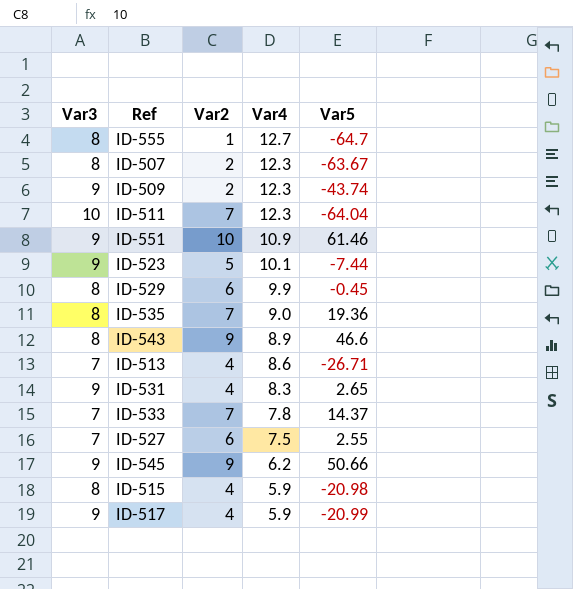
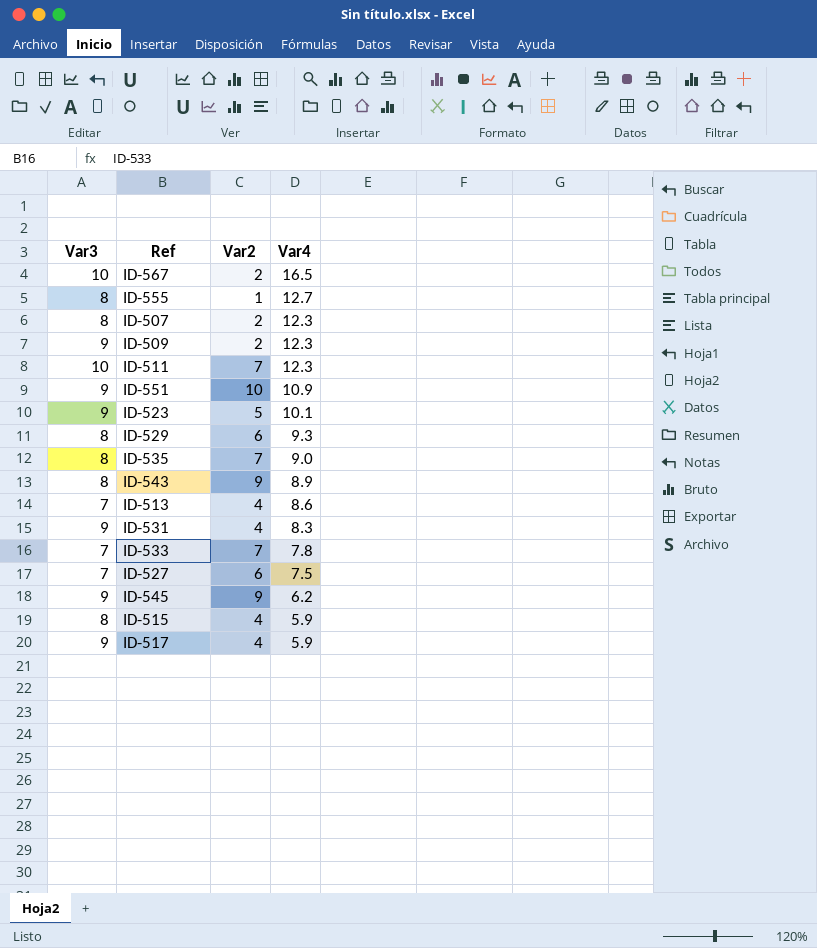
column Var5 | position: 5 -> none
row ID-567: none -> 10 | 2 | 16.5
ID-529 | Var4: 9.9 -> 9.3

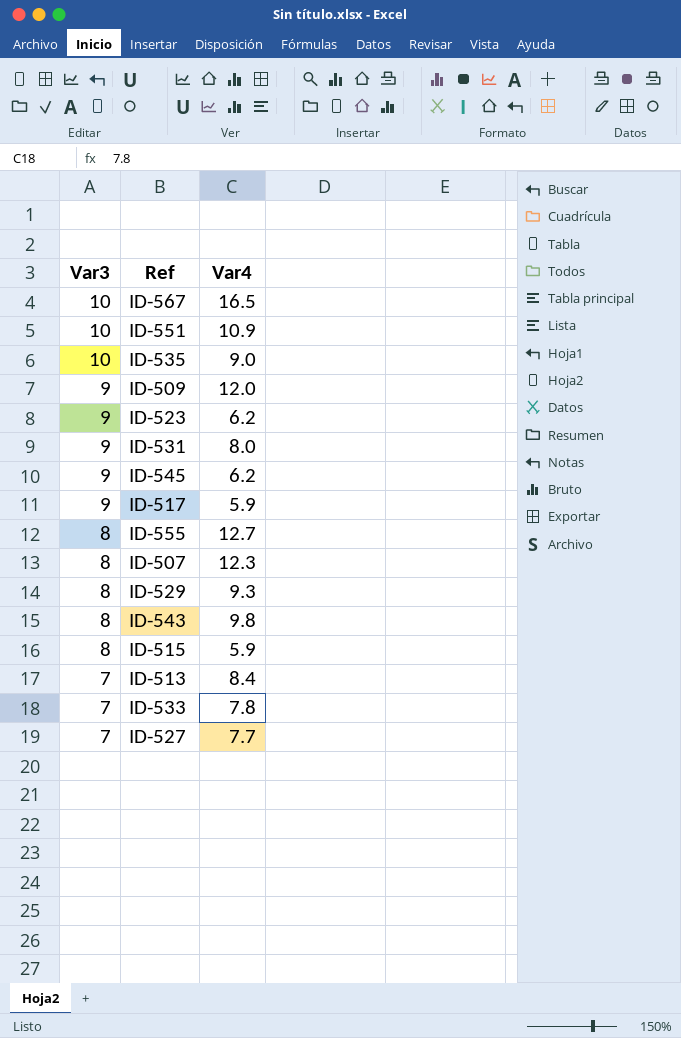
row order: Var4 descending -> Var3 descending
column Var2 | position: 3 -> none
row ID-511: 10 | 7 | 12.3 -> none
ID-551 | Var3: 9 -> 10
ID-535 | Var3: 8 -> 10
ID-509 | Var4: 12.3 -> 12.0
ID-523 | Var4: 10.1 -> 6.2
ID-531 | Var4: 8.3 -> 8.0
ID-543 | Var4: 8.9 -> 9.8
ID-513 | Var4: 8.6 -> 8.4
ID-527 | Var4: 7.5 -> 7.7

